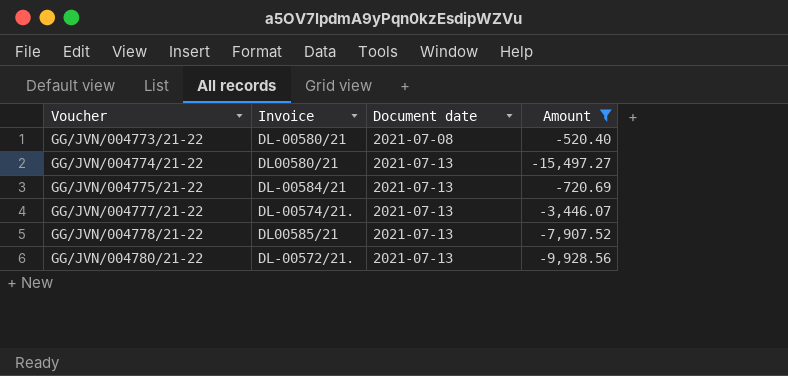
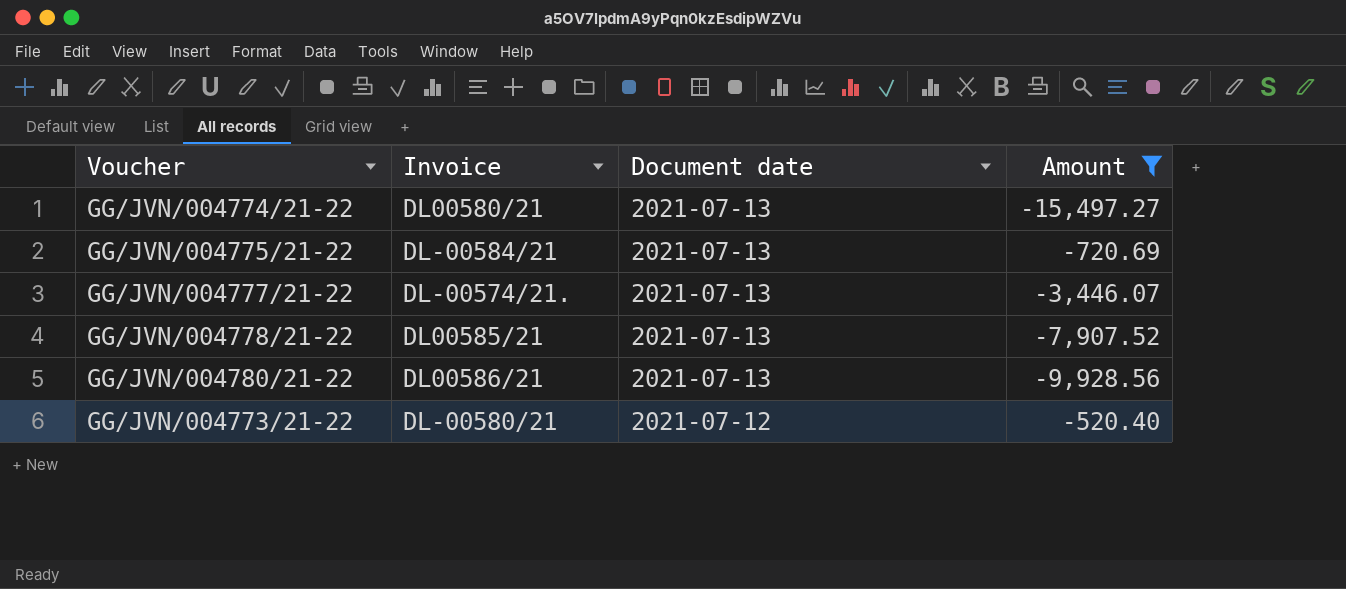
row order: Voucher ascending -> Document date descending
GG/JVN/004780/21-22 | Invoice: DL-00572/21. -> DL00586/21
GG/JVN/004773/21-22 | Document date: 2021-07-08 -> 2021-07-12

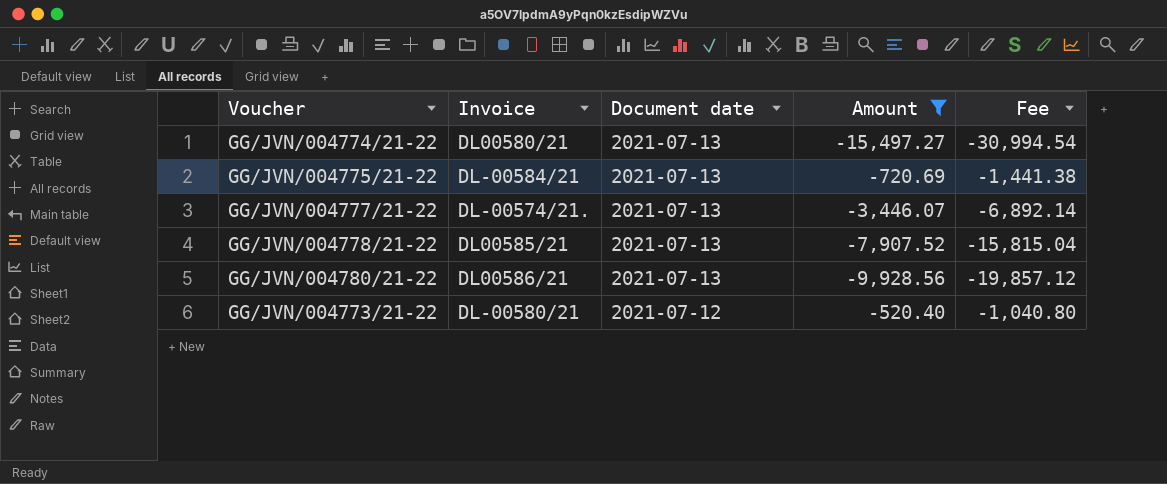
column Fee | formula: none -> [Amount] * 2

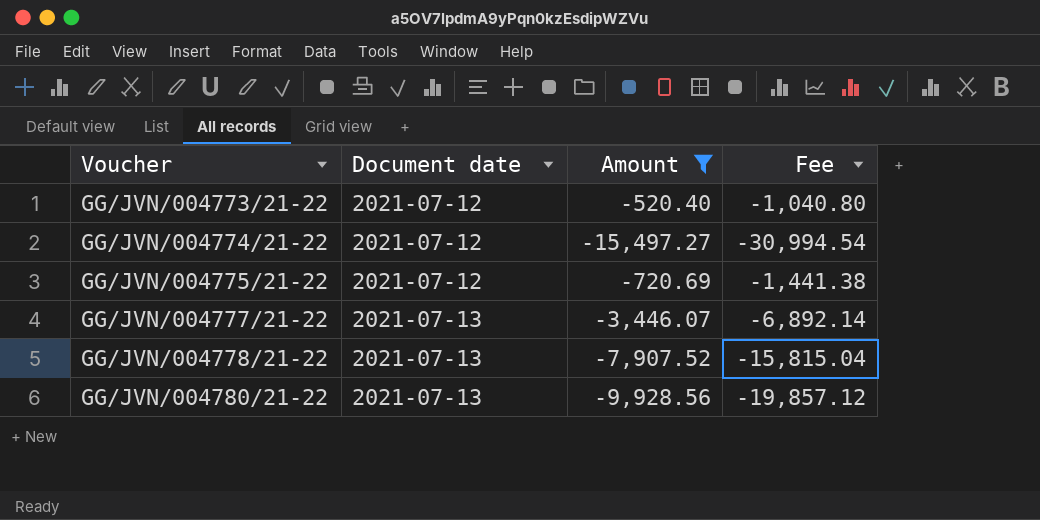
row order: Document date descending -> Voucher ascending
column Invoice | position: 2 -> none
GG/JVN/004774/21-22 | Document date: 2021-07-13 -> 2021-07-12
GG/JVN/004775/21-22 | Document date: 2021-07-13 -> 2021-07-12

